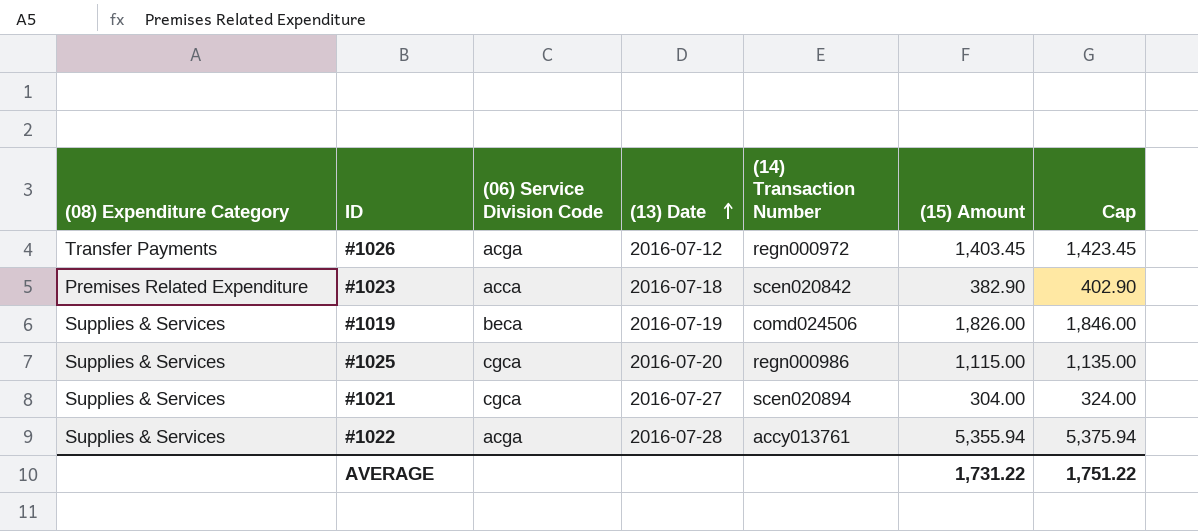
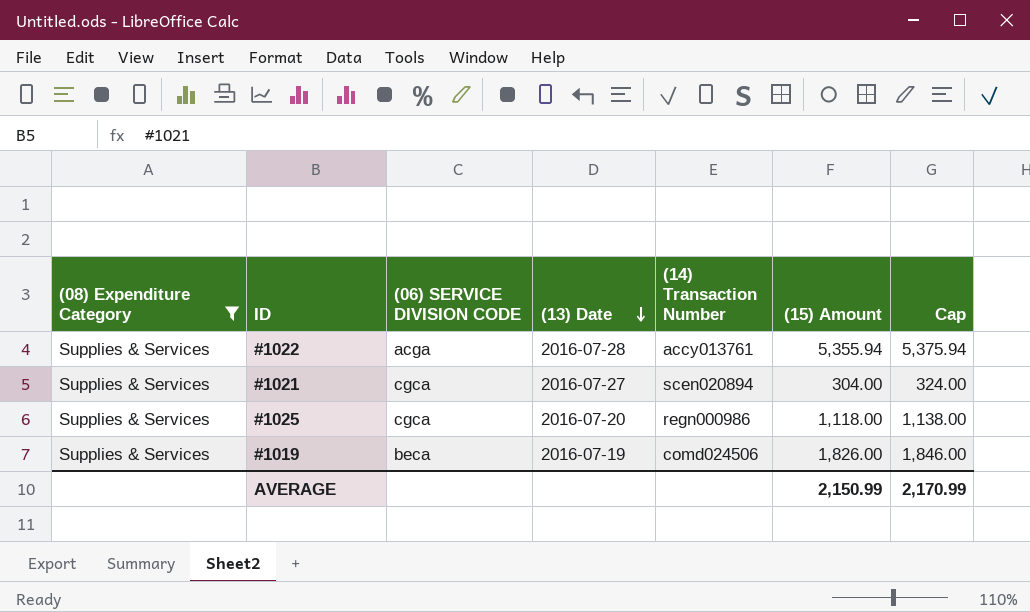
filter: none -> (08) Expenditure Category = Supplies & Services
row order: (13) Date ascending -> (13) Date descending
column name: (06) Service Division Code -> (06) SERVICE DIVISION CODE
#1025 | (15) Amount: 1,115.00 -> 1,118.00
#1025 | Cap: 1,135.00 -> 1,138.00
AVERAGE | (15) Amount: 1,731.22 -> 2,150.99
AVERAGE | Cap: 1,751.22 -> 2,170.99

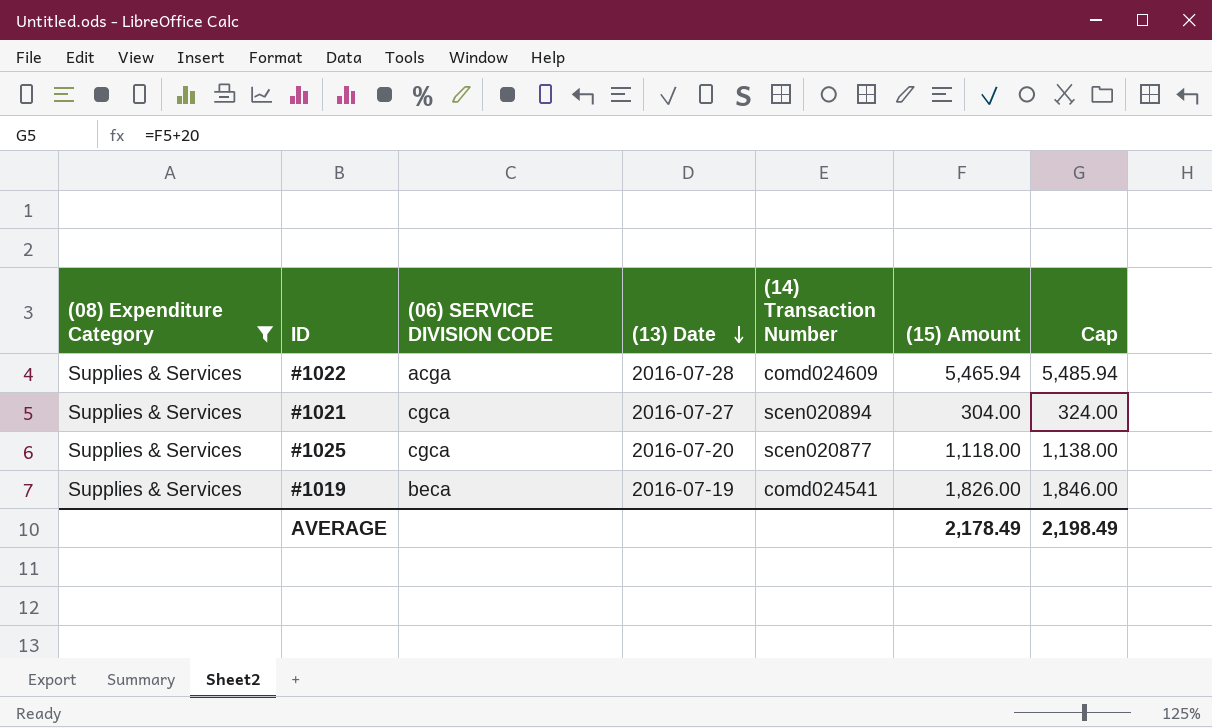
#1022 | (14) Transaction Number: accy013761 -> comd024609
#1022 | (15) Amount: 5,355.94 -> 5,465.94
#1022 | Cap: 5,375.94 -> 5,485.94
#1025 | (14) Transaction Number: regn000986 -> scen020877
#1019 | (14) Transaction Number: comd024506 -> comd024541
AVERAGE | (15) Amount: 2,150.99 -> 2,178.49
AVERAGE | Cap: 2,170.99 -> 2,198.49

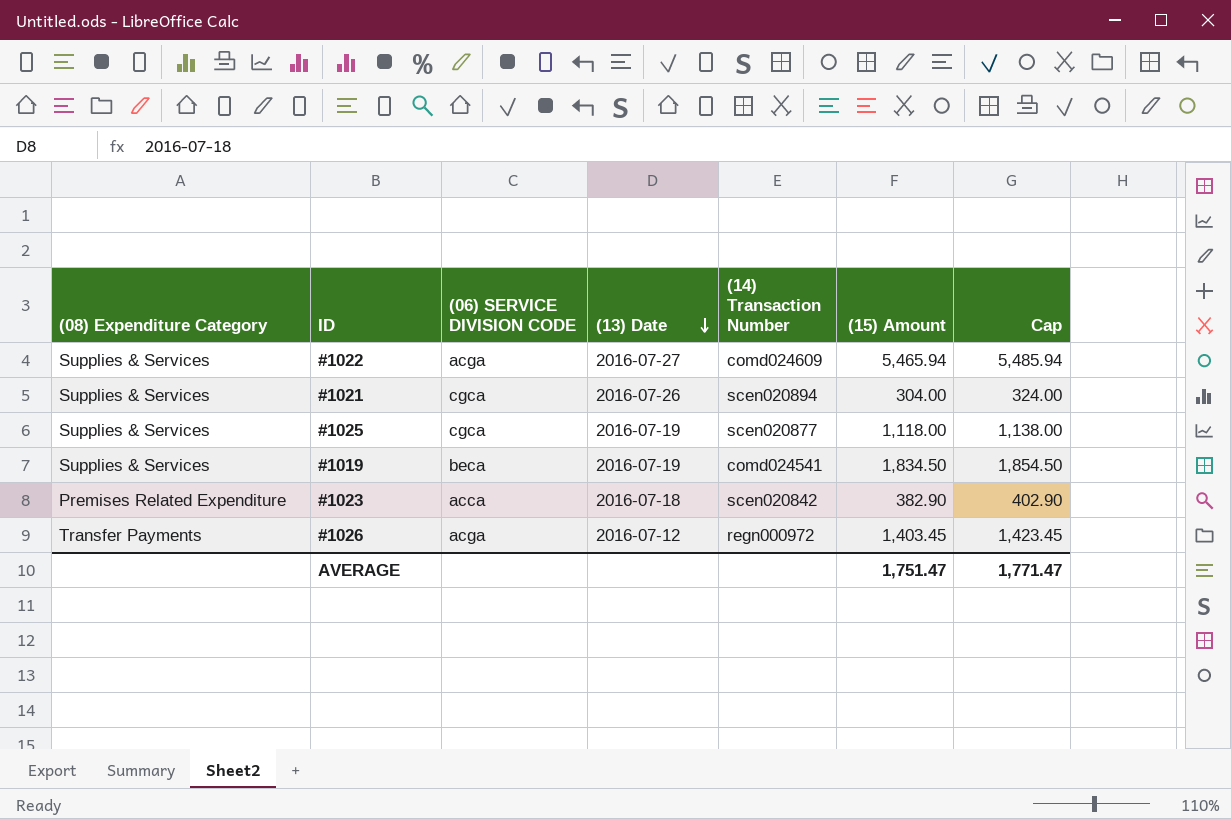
filter: (08) Expenditure Category = Supplies & Services -> none
#1022 | (13) Date: 2016-07-28 -> 2016-07-27
#1021 | (13) Date: 2016-07-27 -> 2016-07-26
#1025 | (13) Date: 2016-07-20 -> 2016-07-19
#1019 | (15) Amount: 1,826.00 -> 1,834.50
#1019 | Cap: 1,846.00 -> 1,854.50
AVERAGE | (15) Amount: 2,178.49 -> 1,751.47
AVERAGE | Cap: 2,198.49 -> 1,771.47

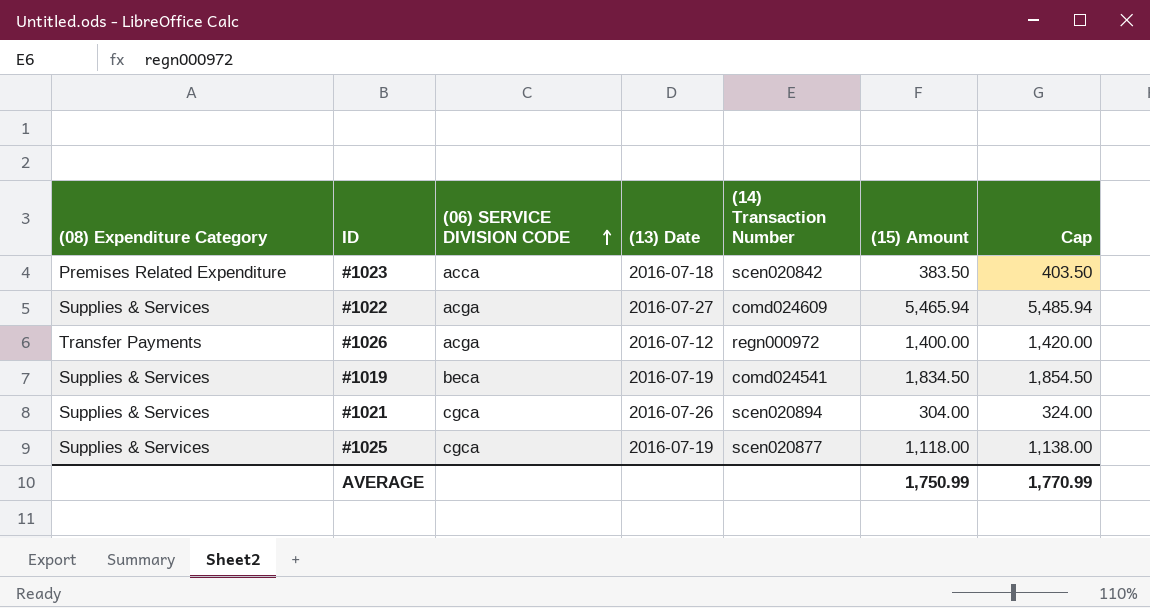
row order: (13) Date descending -> (06) SERVICE DIVISION CODE ascending
#1023 | (15) Amount: 382.90 -> 383.50
#1023 | Cap: 402.90 -> 403.50
#1026 | (15) Amount: 1,403.45 -> 1,400.00
#1026 | Cap: 1,423.45 -> 1,420.00
AVERAGE | (15) Amount: 1,751.47 -> 1,750.99
AVERAGE | Cap: 1,771.47 -> 1,770.99

